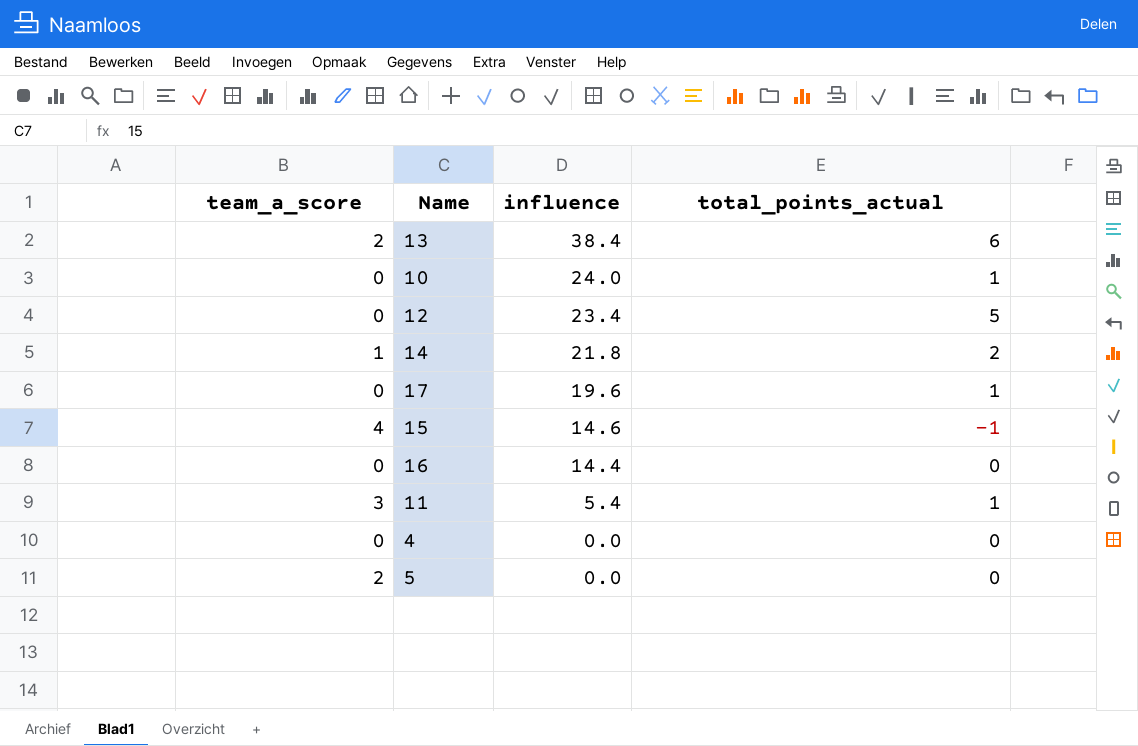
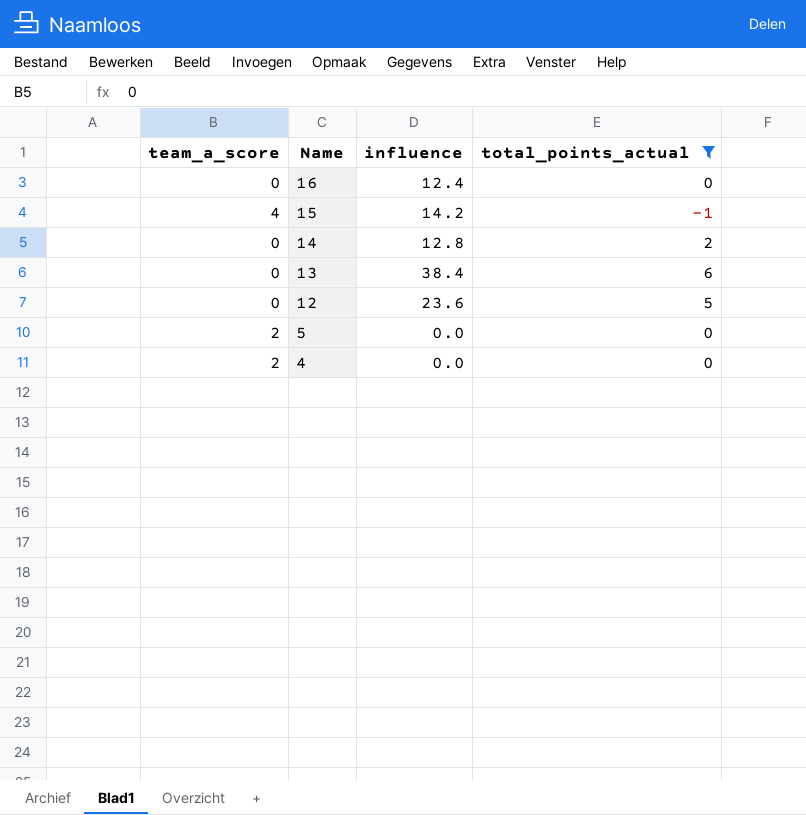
filter: none -> total_points_actual != 1
row order: influence descending -> Name descending
16 | influence: 14.4 -> 12.4
15 | influence: 14.6 -> 14.2
14 | team_a_score: 1 -> 0
14 | influence: 21.8 -> 12.8
13 | team_a_score: 2 -> 0
12 | influence: 23.4 -> 23.6
4 | team_a_score: 0 -> 2

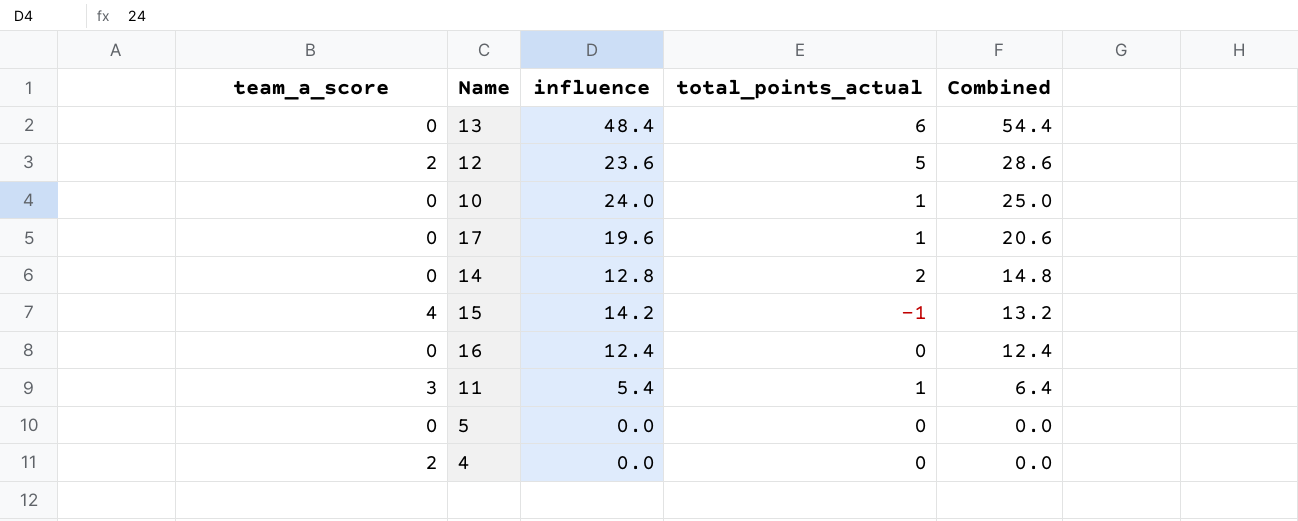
filter: total_points_actual != 1 -> none
row order: Name descending -> Combined descending
column Combined | formula: none -> [influence] + [total_points_actual]
13 | influence: 38.4 -> 48.4
12 | team_a_score: 0 -> 2
5 | team_a_score: 2 -> 0

